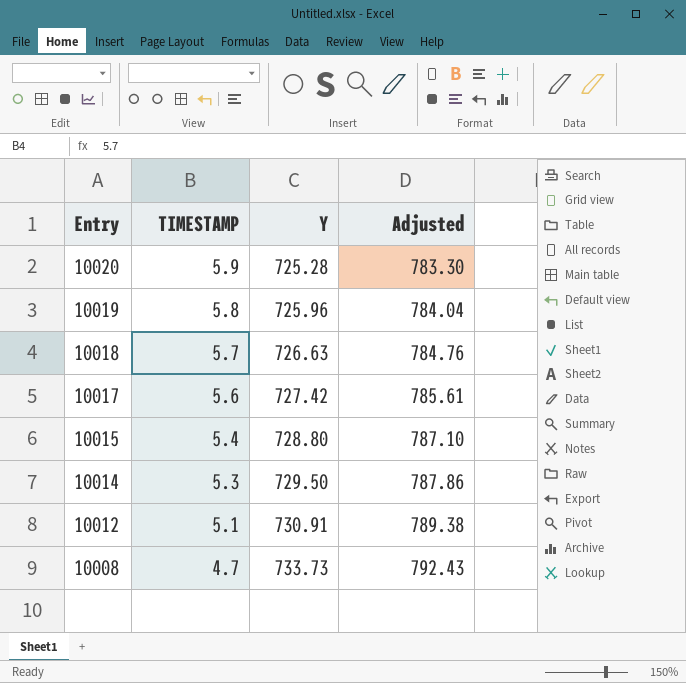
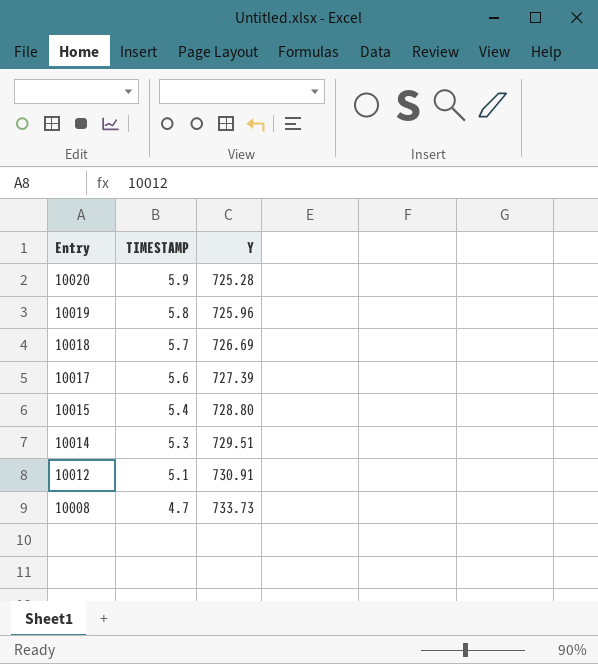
column Adjusted | formula: [Y] * 1.08 -> none
10018 | Y: 726.63 -> 726.69
10017 | Y: 727.42 -> 727.39
10014 | Y: 729.50 -> 729.51

